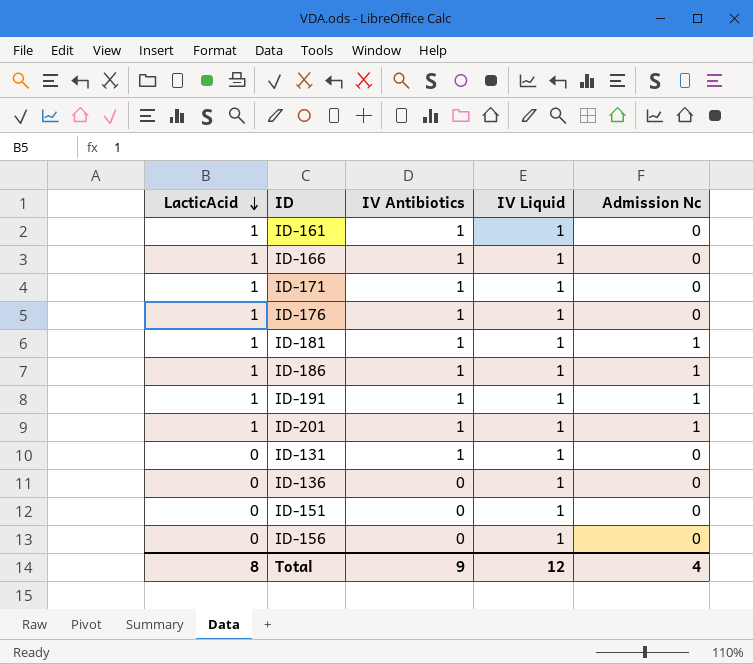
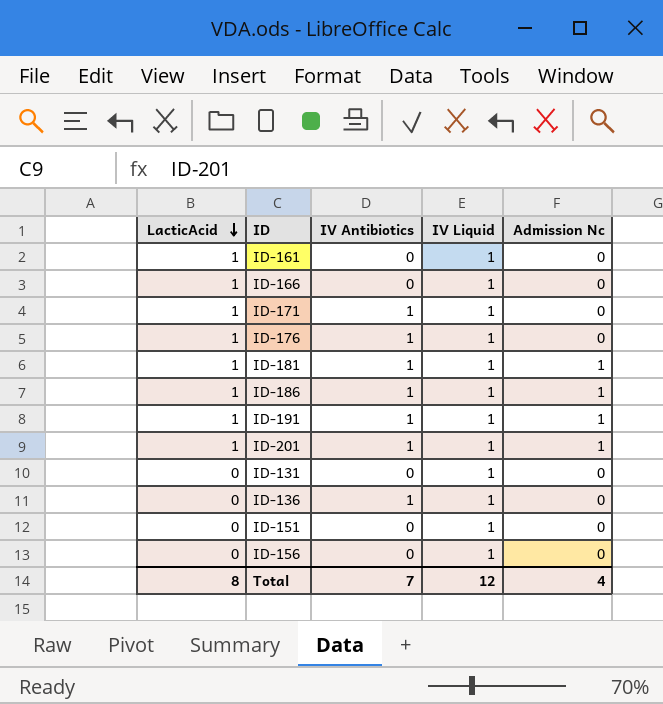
ID-161 | IV Antibiotics: 1 -> 0
ID-166 | IV Antibiotics: 1 -> 0
ID-131 | IV Antibiotics: 1 -> 0
ID-136 | IV Antibiotics: 0 -> 1
Total | IV Antibiotics: 9 -> 7

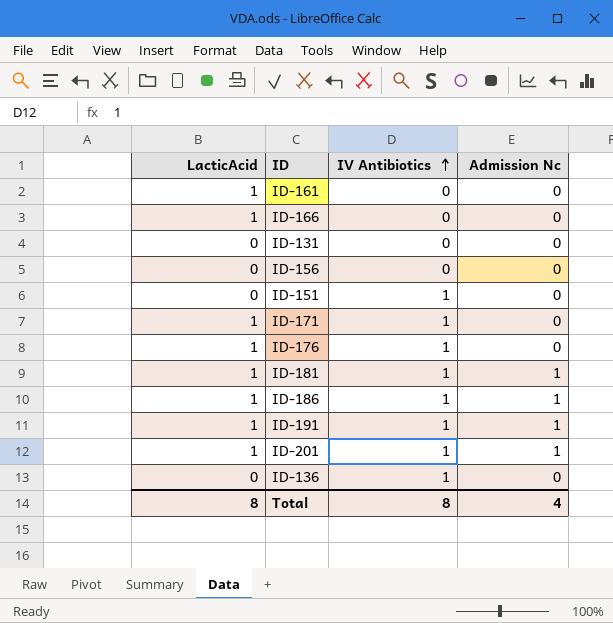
row order: LacticAcid descending -> IV Antibiotics ascending
column IV Liquid | position: 4 -> none
ID-151 | IV Antibiotics: 0 -> 1
Total | IV Antibiotics: 7 -> 8

